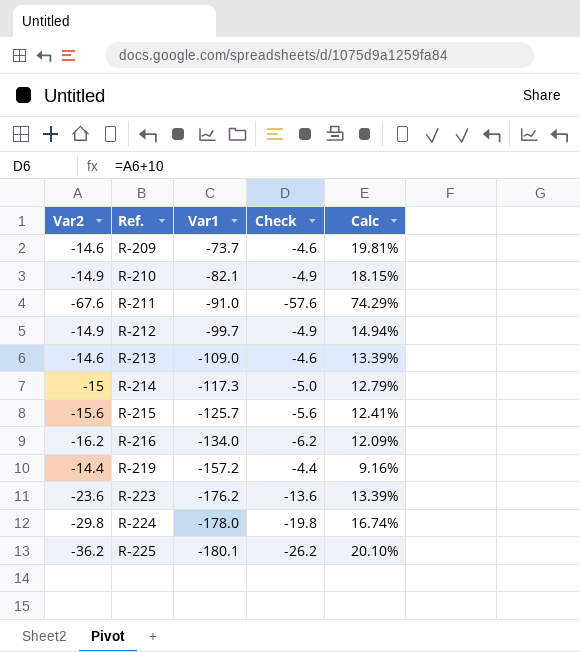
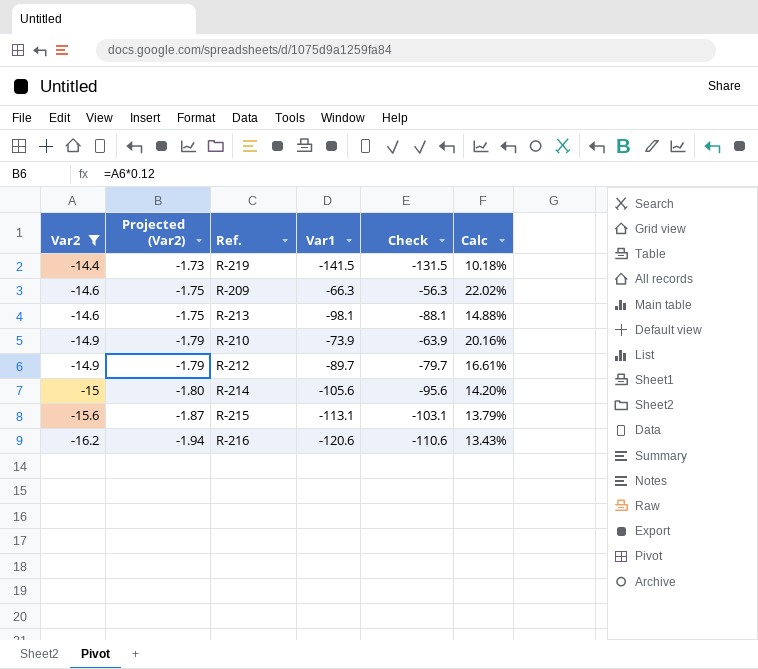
filter: none -> Var2 >= -16.2
row order: Ref. ascending -> Var2 descending
column Projected (Var2) | formula: none -> [Var2] * 0.12
column Check | formula: [Var2] + 10 -> [Var1] + 10
R-219 | Var1: -157.2 -> -141.5
R-219 | Calc: 9.16% -> 10.18%
R-209 | Var1: -73.7 -> -66.3
R-209 | Calc: 19.81% -> 22.02%
R-213 | Var1: -109.0 -> -98.1
R-213 | Calc: 13.39% -> 14.88%
R-210 | Var1: -82.1 -> -73.9
R-210 | Calc: 18.15% -> 20.16%
R-212 | Var1: -99.7 -> -89.7
R-212 | Calc: 14.94% -> 16.61%
R-214 | Var1: -117.3 -> -105.6
R-214 | Calc: 12.79% -> 14.20%
R-215 | Var1: -125.7 -> -113.1
R-215 | Calc: 12.41% -> 13.79%
R-216 | Var1: -134.0 -> -120.6
R-216 | Calc: 12.09% -> 13.43%

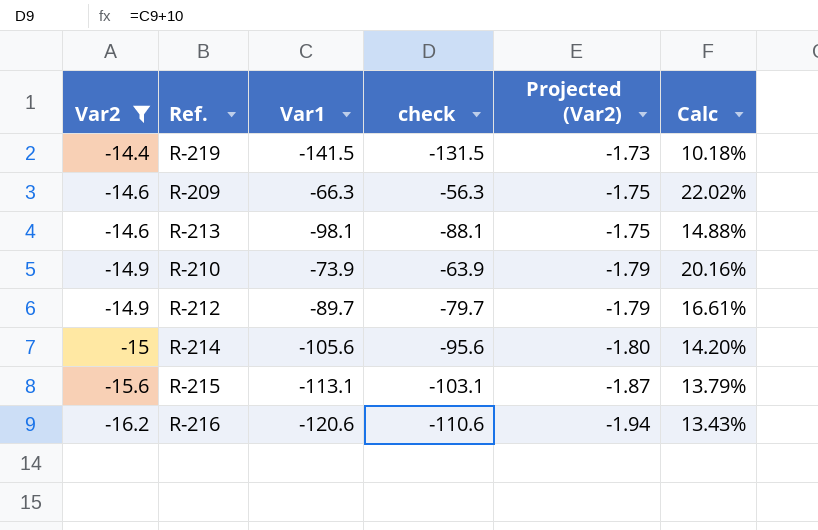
column name: Check -> check
column Projected (Var2) | position: 2 -> 5

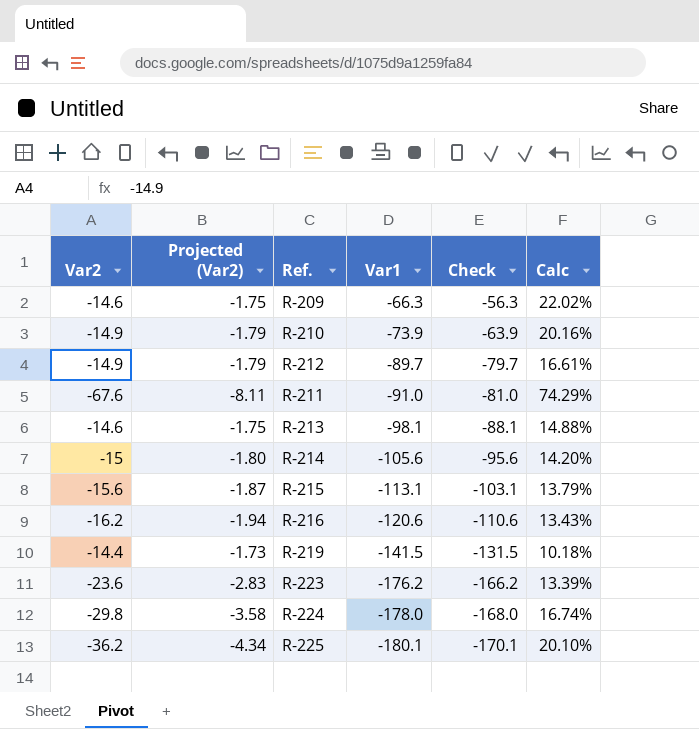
filter: Var2 >= -16.2 -> none
row order: Var2 descending -> Var1 descending
column Projected (Var2) | position: 5 -> 2
column name: check -> Check

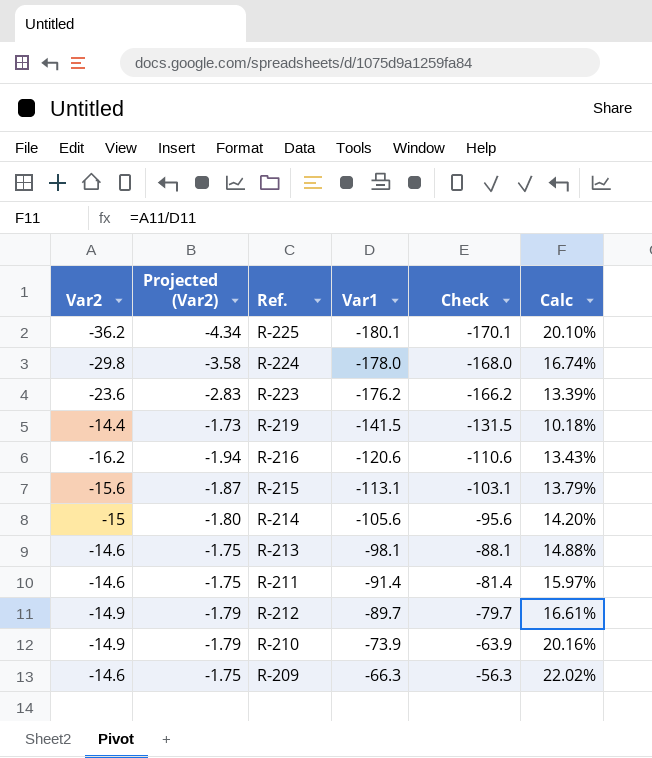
row order: Var1 descending -> Var1 ascending
R-211 | Var2: -67.6 -> -14.6
R-211 | Projected (Var2): -8.11 -> -1.75
R-211 | Var1: -91.0 -> -91.4
R-211 | Check: -81.0 -> -81.4
R-211 | Calc: 74.29% -> 15.97%

